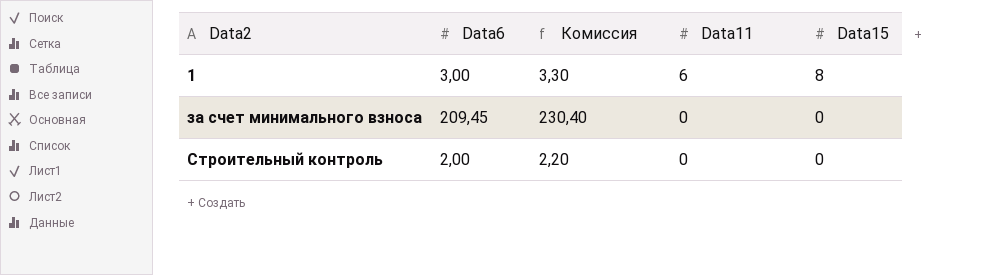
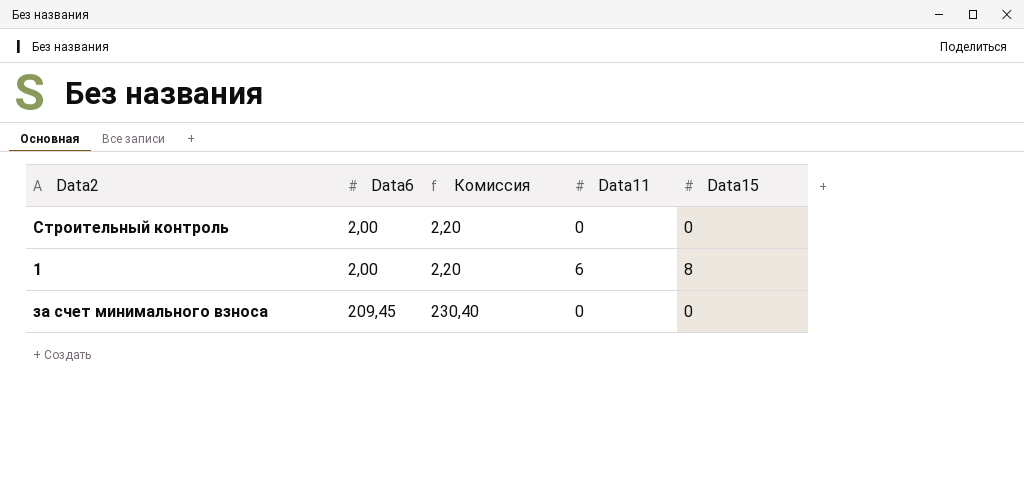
row order: Data2 ascending -> Data6 ascending
1 | Data6: 3,00 -> 2,00
1 | Комиссия: 3,30 -> 2,20

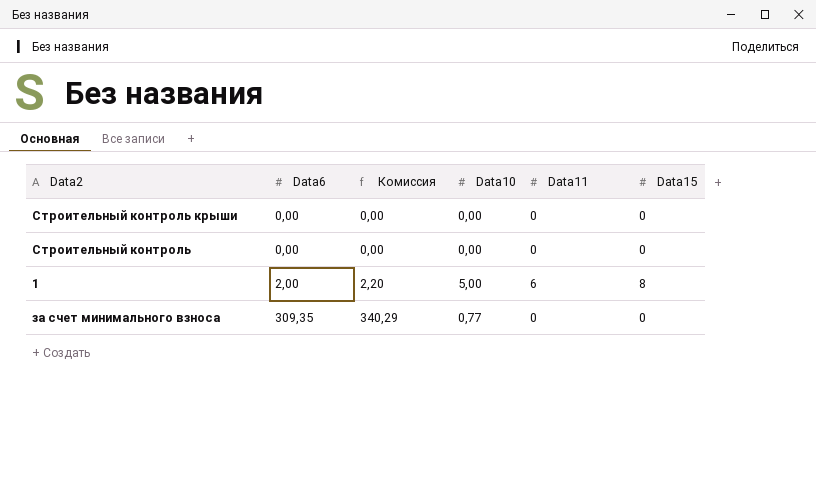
column Data10 | position: none -> 4
row Строительный контроль крыши: none -> 0,00 | 0,00 | 0,00 | 0 | 0
Строительный контроль | Data6: 2,00 -> 0,00
Строительный контроль | Комиссия: 2,20 -> 0,00
за счет минимального взноса | Data6: 209,45 -> 309,35
за счет минимального взноса | Комиссия: 230,40 -> 340,29

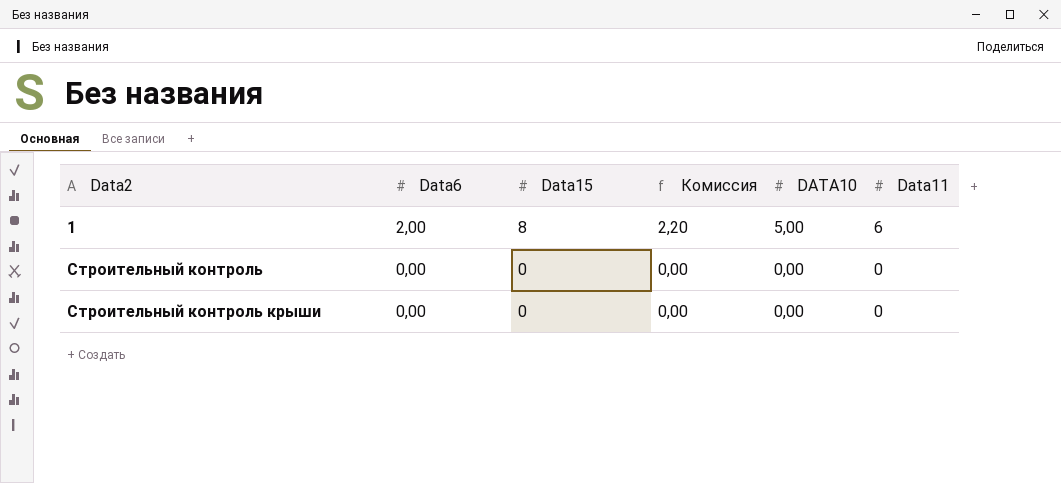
row order: Data6 ascending -> Data2 ascending
column Data15 | position: 6 -> 3
column name: Data10 -> DATA10
row за счет минимального взноса: 309,35 | 340,29 | 0,77 | 0 | 0 -> none

